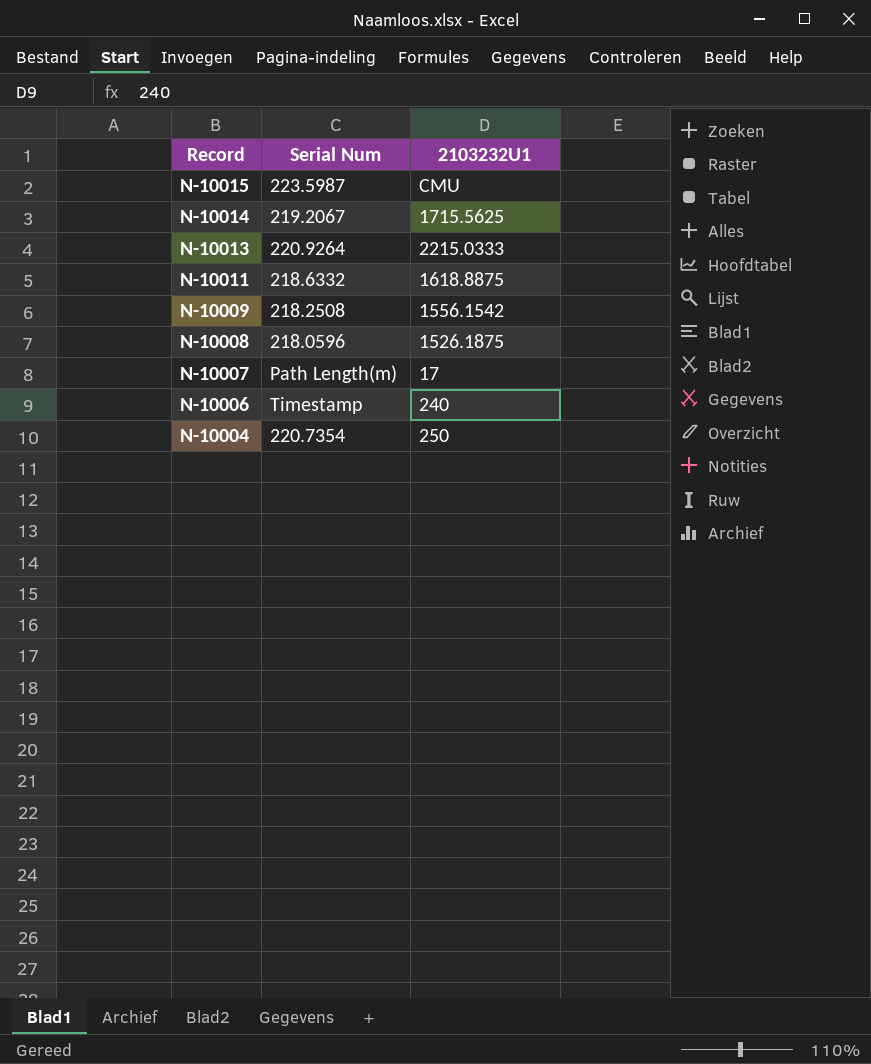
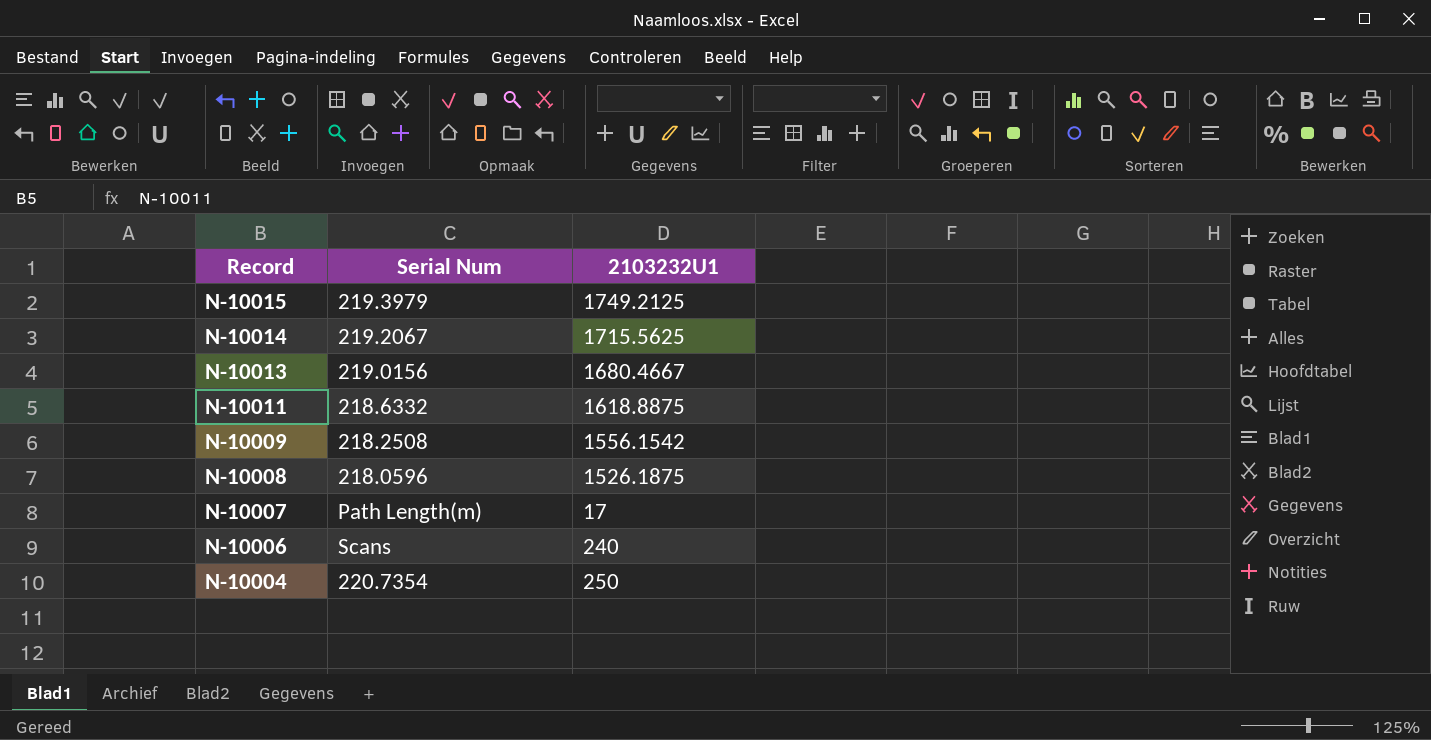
N-10015 | Serial Num: 223.5987 -> 219.3979
N-10015 | 2103232U1: CMU -> 1749.2125
N-10013 | Serial Num: 220.9264 -> 219.0156
N-10013 | 2103232U1: 2215.0333 -> 1680.4667
N-10006 | Serial Num: Timestamp -> Scans

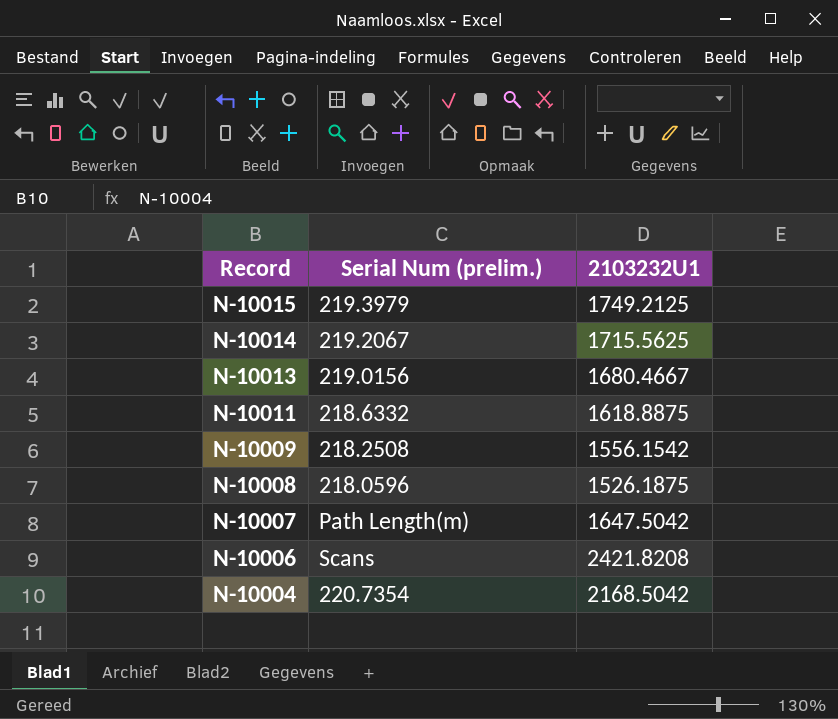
column name: Serial Num -> Serial Num (prelim.)
N-10007 | 2103232U1: 17 -> 1647.5042
N-10006 | 2103232U1: 240 -> 2421.8208
N-10004 | 2103232U1: 250 -> 2168.5042

